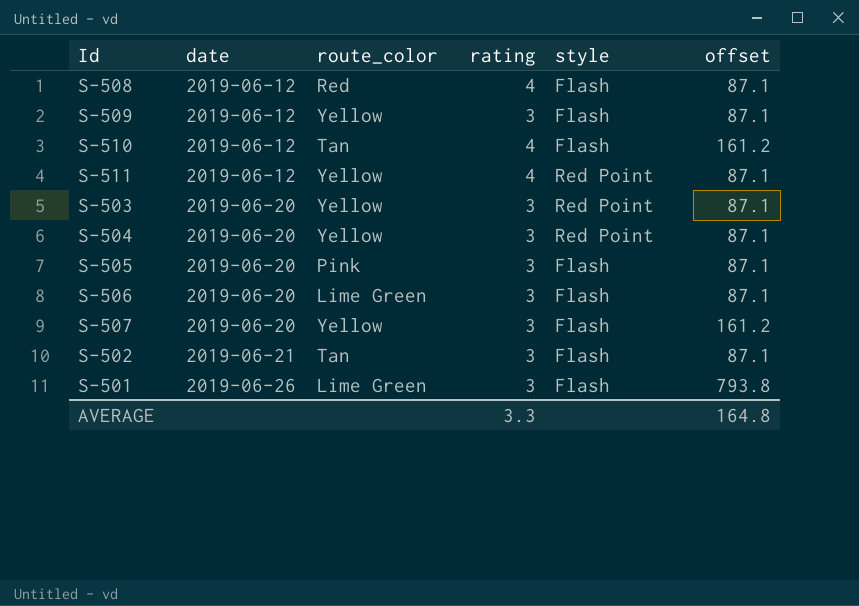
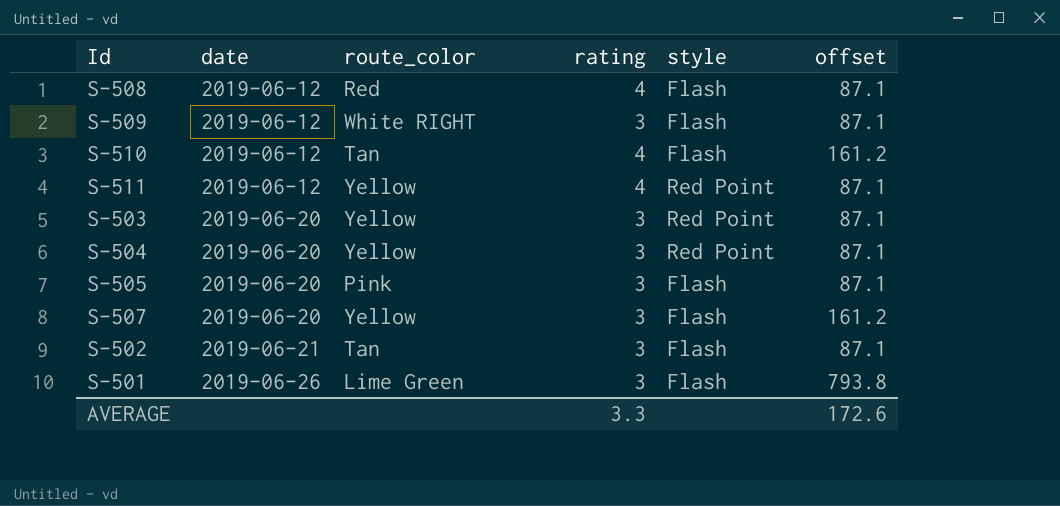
row S-506: 2019-06-20 | Lime Green | 3 | Flash | 87.1 -> none
S-509 | route_color: Yellow -> White RIGHT
AVERAGE | offset: 164.8 -> 172.6

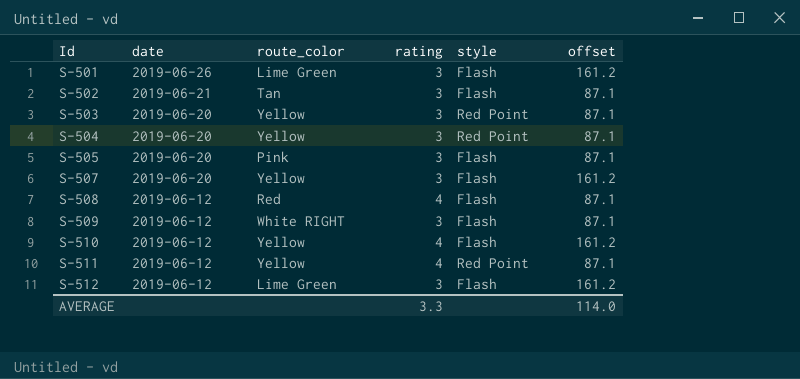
row order: date ascending -> Id ascending
S-501 | offset: 793.8 -> 161.2
S-510 | route_color: Tan -> Yellow
row S-512: none -> 2019-06-12 | Lime Green | 3 | Flash | 161.2
AVERAGE | offset: 172.6 -> 114.0

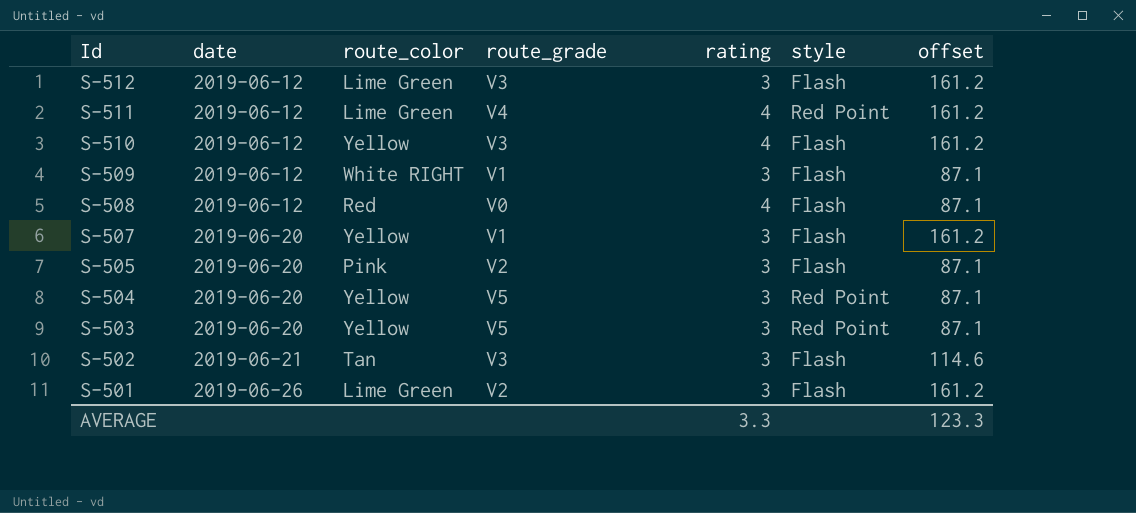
row order: Id ascending -> Id descending
column route_grade | position: none -> 4
S-511 | route_color: Yellow -> Lime Green
S-511 | offset: 87.1 -> 161.2
S-502 | offset: 87.1 -> 114.6
AVERAGE | offset: 114.0 -> 123.3

